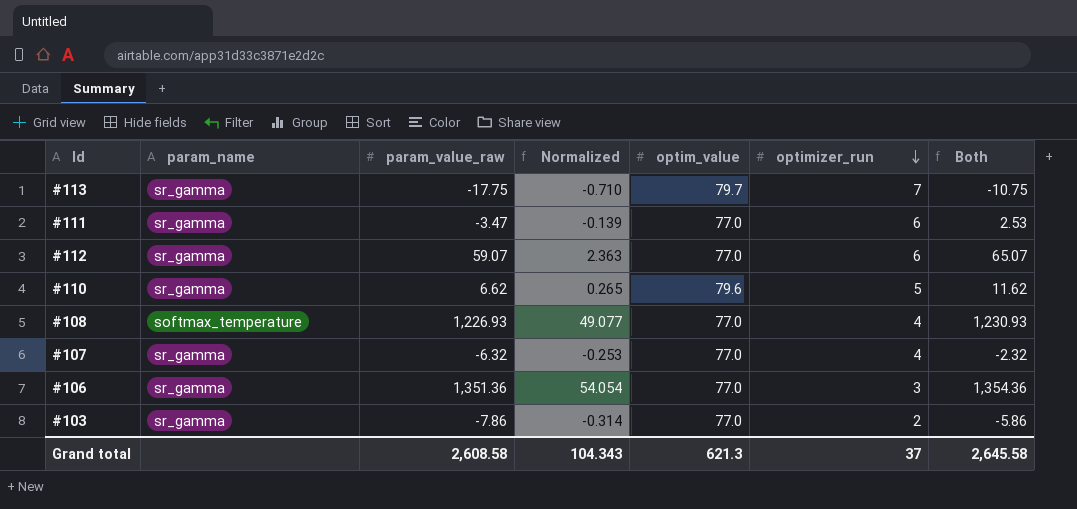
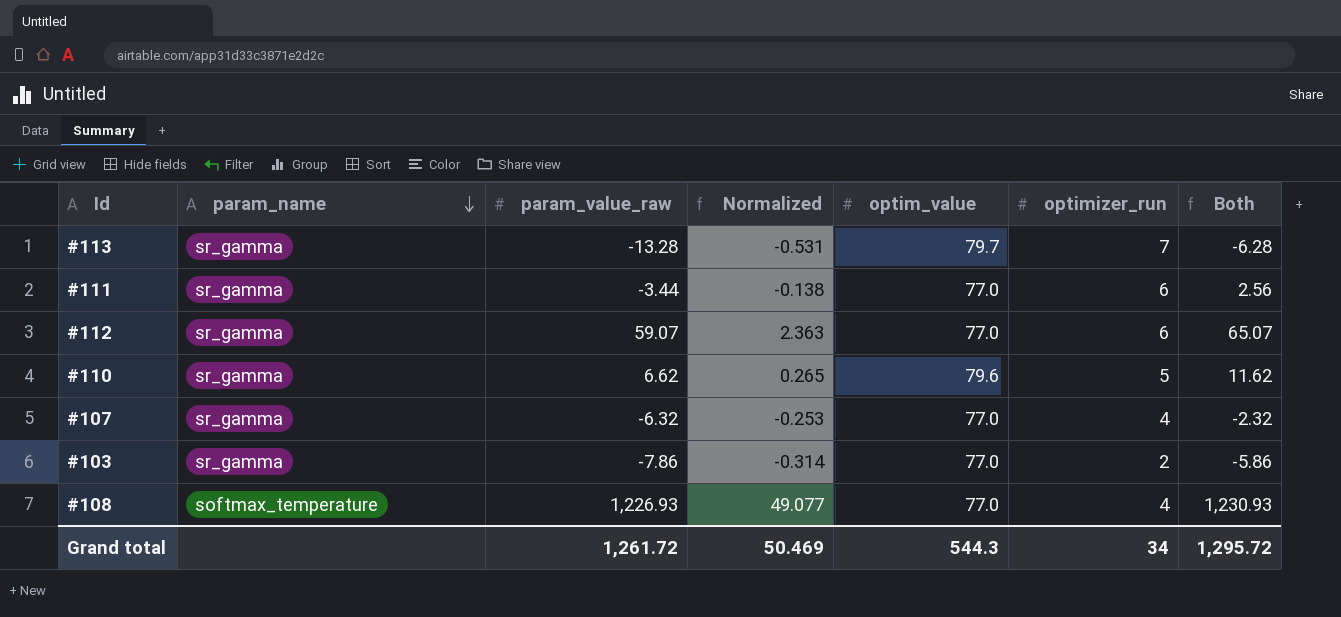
row order: optimizer_run descending -> param_name descending
row #106: sr_gamma | 1,351.36 | 54.054 | 77.0 | 3 | 1,354.36 -> none
#113 | param_value_raw: -17.75 -> -13.28
#113 | Normalized: -0.710 -> -0.531
#113 | Both: -10.75 -> -6.28
#111 | param_value_raw: -3.47 -> -3.44
#111 | Normalized: -0.139 -> -0.138
#111 | Both: 2.53 -> 2.56
Grand total | param_value_raw: 2,608.58 -> 1,261.72
Grand total | Normalized: 104.343 -> 50.469
Grand total | optim_value: 621.3 -> 544.3
Grand total | optimizer_run: 37 -> 34
Grand total | Both: 2,645.58 -> 1,295.72

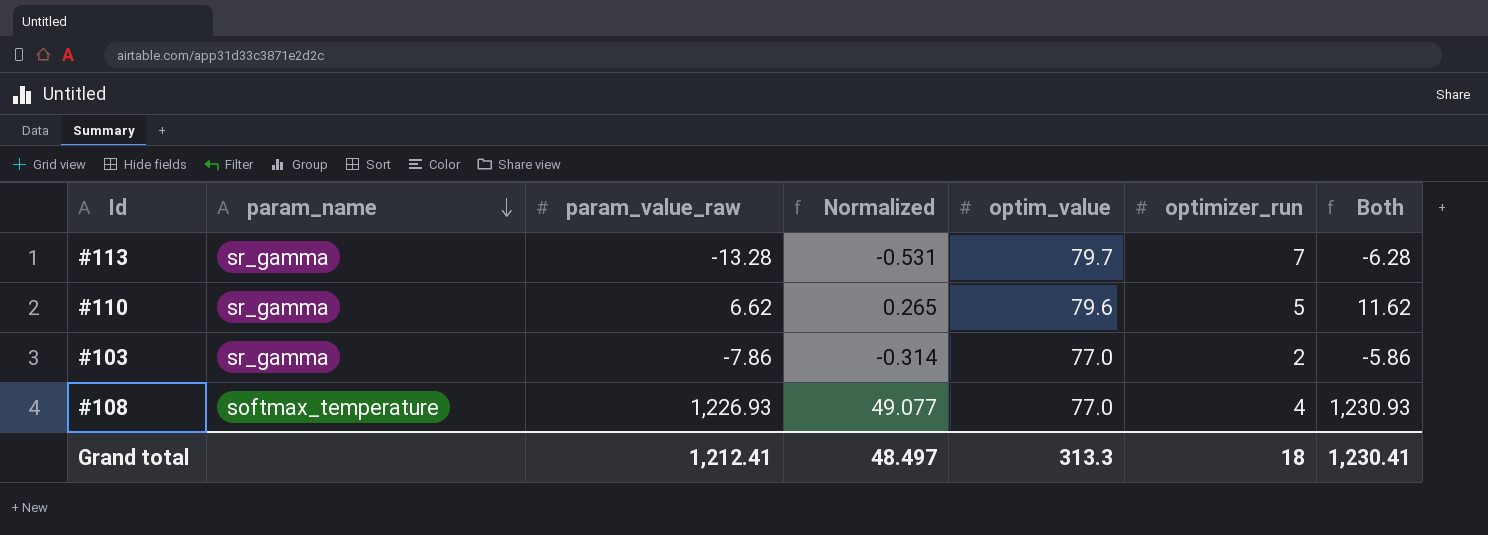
row #111: sr_gamma | -3.44 | -0.138 | 77.0 | 6 | 2.56 -> none
row #112: sr_gamma | 59.07 | 2.363 | 77.0 | 6 | 65.07 -> none
row #107: sr_gamma | -6.32 | -0.253 | 77.0 | 4 | -2.32 -> none
Grand total | param_value_raw: 1,261.72 -> 1,212.41
Grand total | Normalized: 50.469 -> 48.497
Grand total | optim_value: 544.3 -> 313.3
Grand total | optimizer_run: 34 -> 18
Grand total | Both: 1,295.72 -> 1,230.41

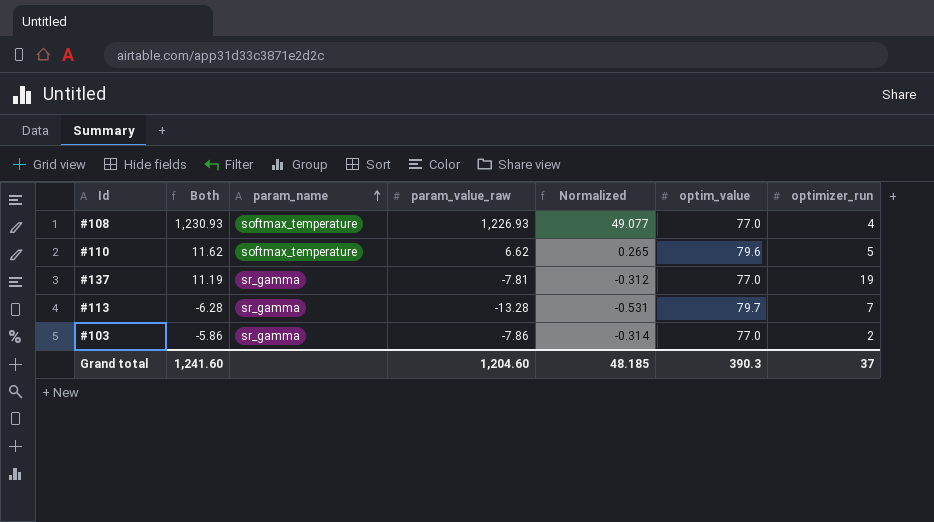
row order: param_name descending -> param_name ascending
column Both | position: 7 -> 2
#110 | param_name: sr_gamma -> softmax_temperature
row #137: none -> 11.19 | sr_gamma | -7.81 | -0.312 | 77.0 | 19
Grand total | Both: 1,230.41 -> 1,241.60
Grand total | param_value_raw: 1,212.41 -> 1,204.60
Grand total | Normalized: 48.497 -> 48.185
Grand total | optim_value: 313.3 -> 390.3
Grand total | optimizer_run: 18 -> 37

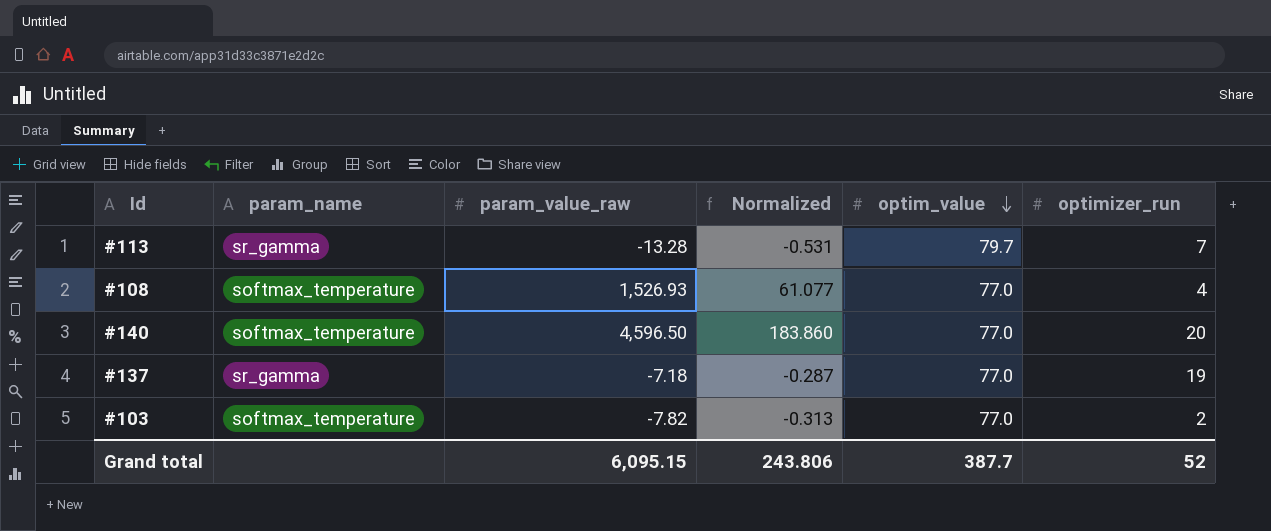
row order: param_name ascending -> optim_value descending
column Both | formula: [param_value_raw] + [optimizer_run] -> none
row #110: 11.62 | softmax_temperature | 6.62 | 0.265 | 79.6 | 5 -> none
#108 | param_value_raw: 1,226.93 -> 1,526.93
#108 | Normalized: 49.077 -> 61.077
row #140: none -> softmax_temperature | 4,596.50 | 183.860 | 77.0 | 20
#137 | param_value_raw: -7.81 -> -7.18
#137 | Normalized: -0.312 -> -0.287
#103 | param_name: sr_gamma -> softmax_temperature
#103 | param_value_raw: -7.86 -> -7.82
#103 | Normalized: -0.314 -> -0.313
Grand total | param_value_raw: 1,204.60 -> 6,095.15
Grand total | Normalized: 48.185 -> 243.806
Grand total | optim_value: 390.3 -> 387.7
Grand total | optimizer_run: 37 -> 52

